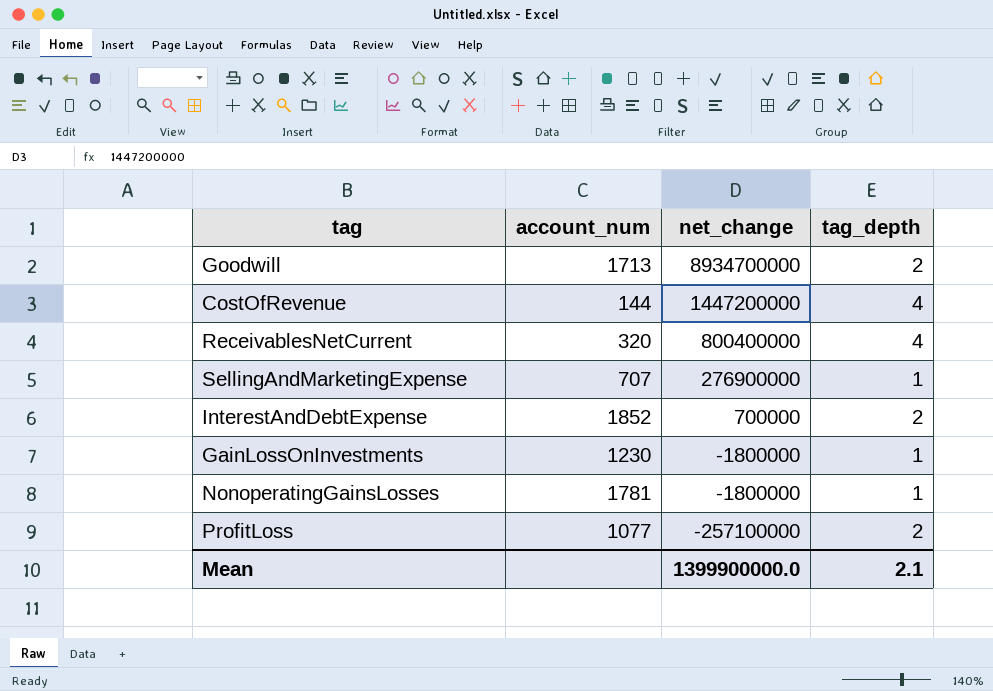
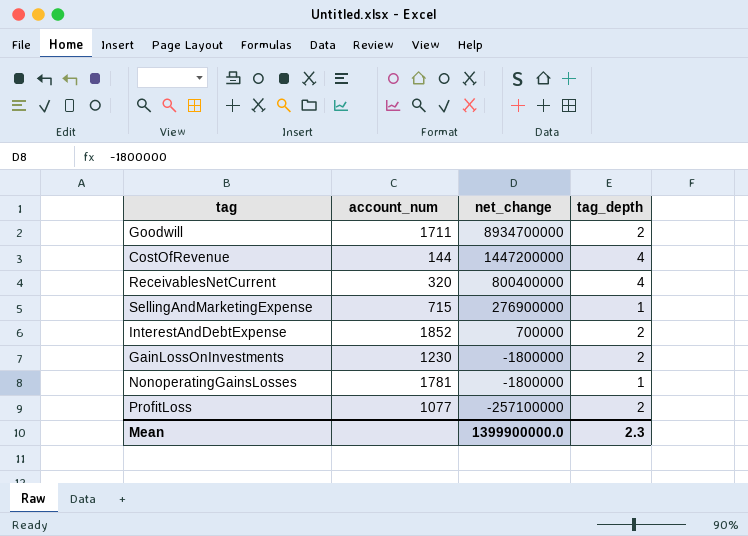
Goodwill | account_num: 1713 -> 1711
SellingAndMarketingExpense | account_num: 707 -> 715
GainLossOnInvestments | tag_depth: 1 -> 2
Mean | tag_depth: 2.1 -> 2.3

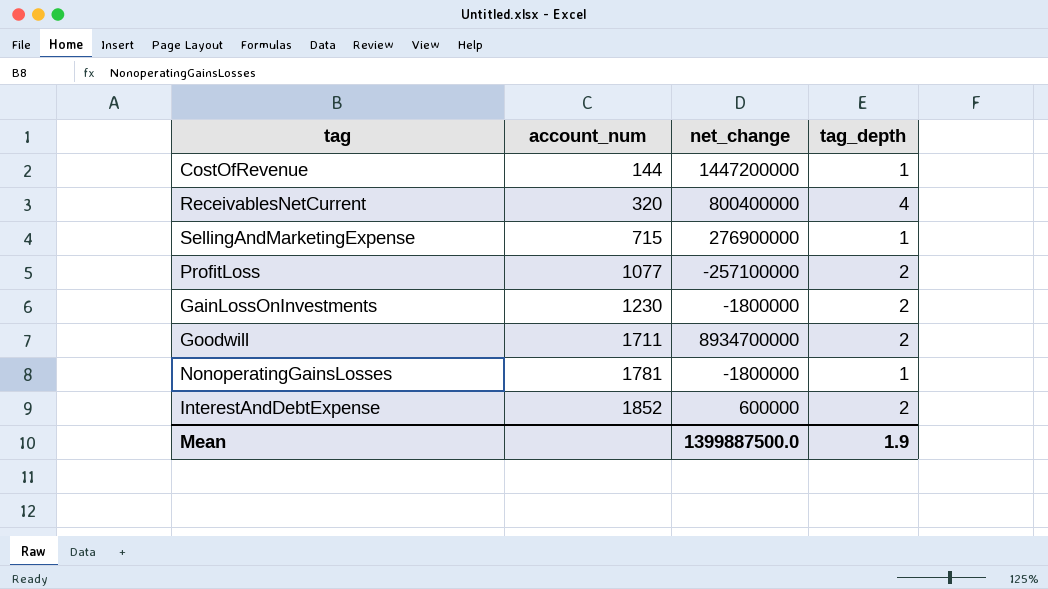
row order: net_change descending -> account_num ascending
CostOfRevenue | tag_depth: 4 -> 1
InterestAndDebtExpense | net_change: 700000 -> 600000
Mean | net_change: 1399900000.0 -> 1399887500.0
Mean | tag_depth: 2.3 -> 1.9

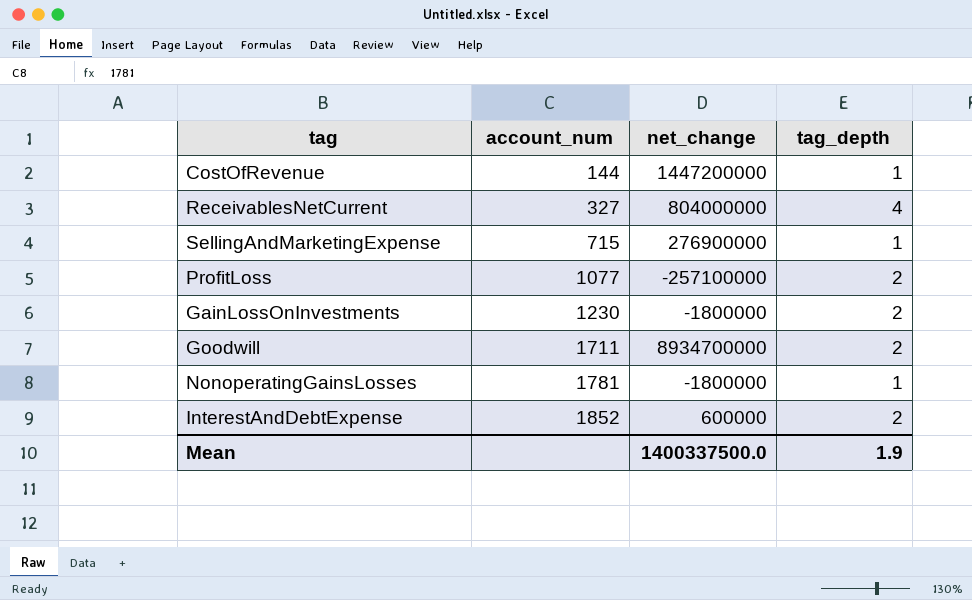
ReceivablesNetCurrent | account_num: 320 -> 327
ReceivablesNetCurrent | net_change: 800400000 -> 804000000
Mean | net_change: 1399887500.0 -> 1400337500.0

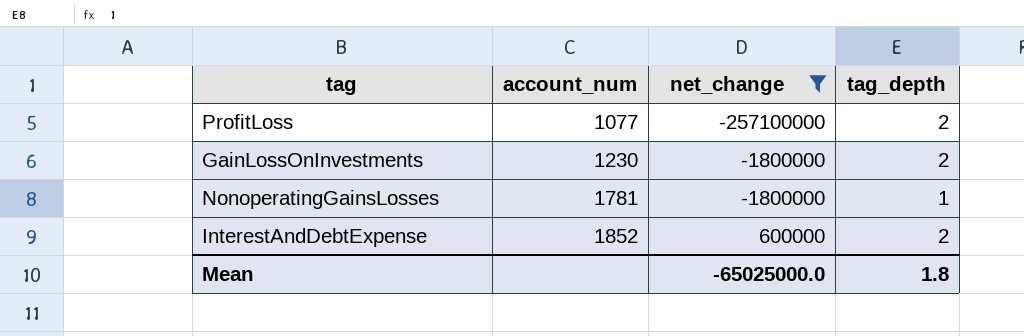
filter: none -> net_change <= 600000
Mean | net_change: 1400337500.0 -> -65025000.0
Mean | tag_depth: 1.9 -> 1.8

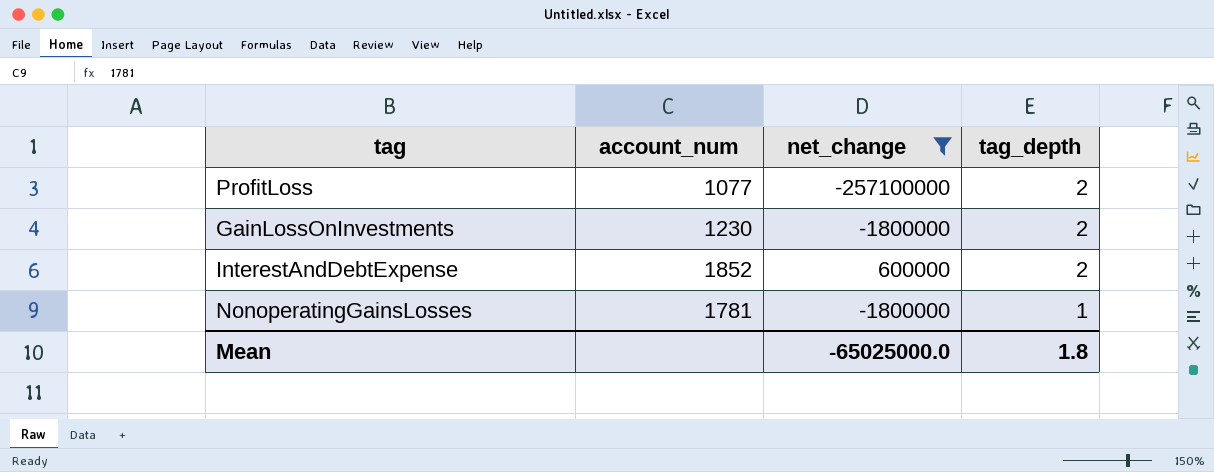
row order: account_num ascending -> tag_depth descending

